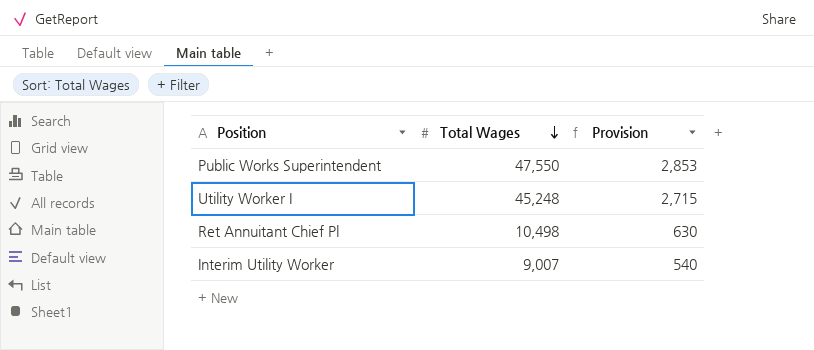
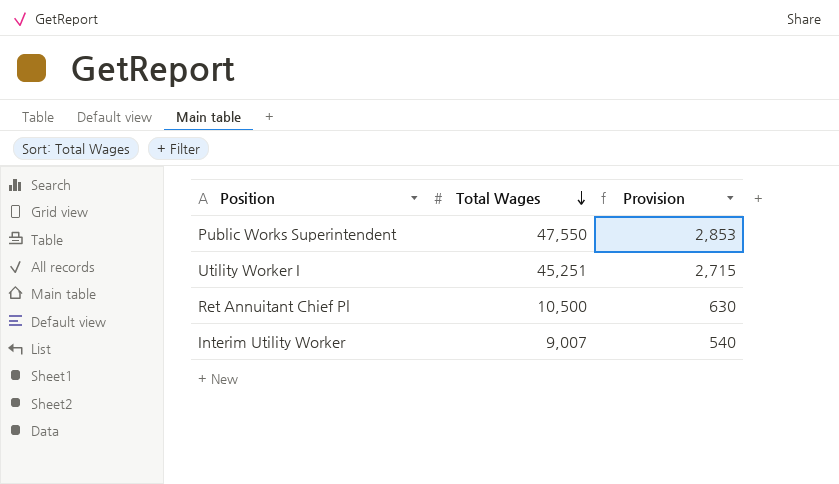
Utility Worker I | Total Wages: 45,248 -> 45,251
Ret Annuitant Chief Pl | Total Wages: 10,498 -> 10,500

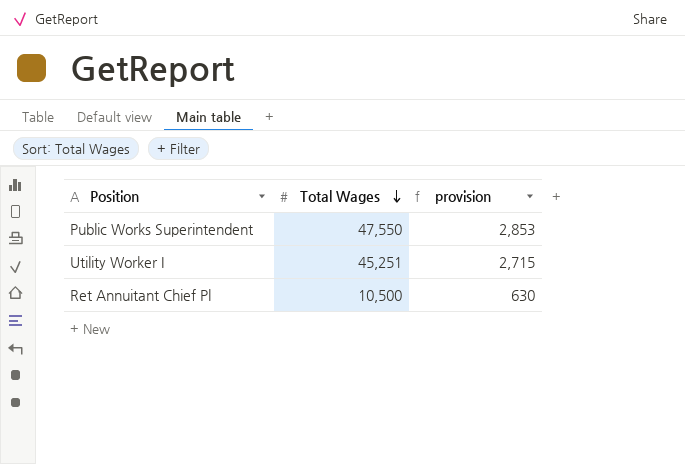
column name: Provision -> provision
row Interim Utility Worker: 9,007 | 540 -> none

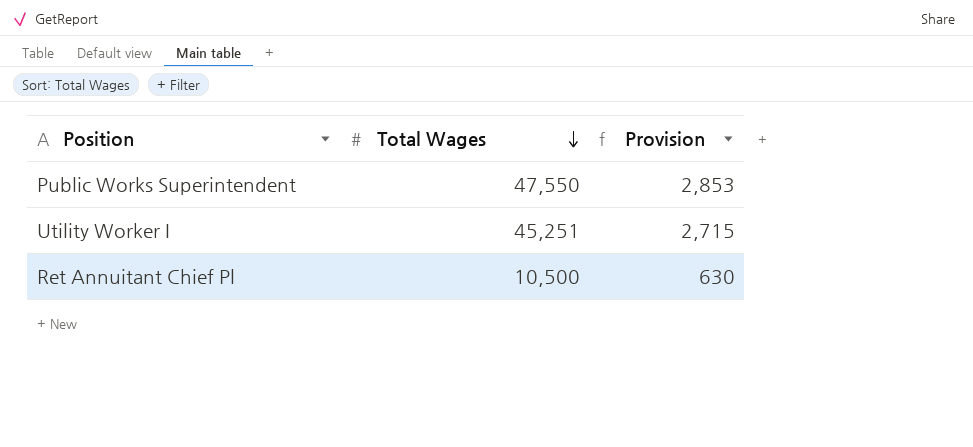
column name: provision -> Provision

